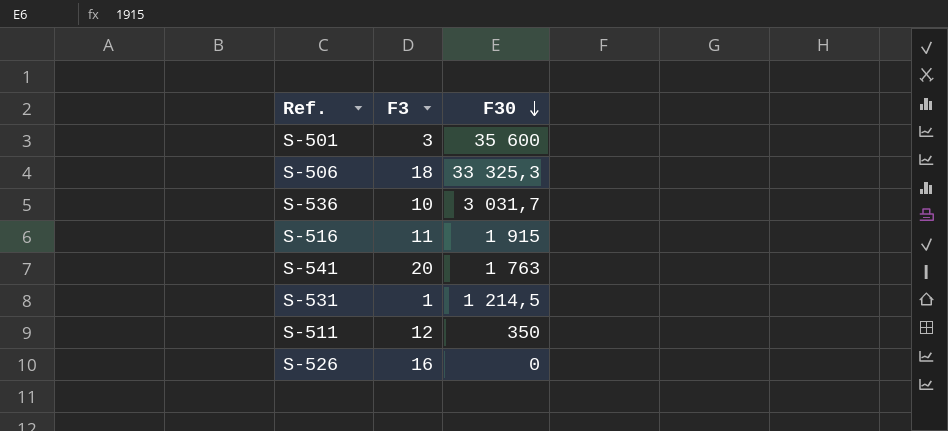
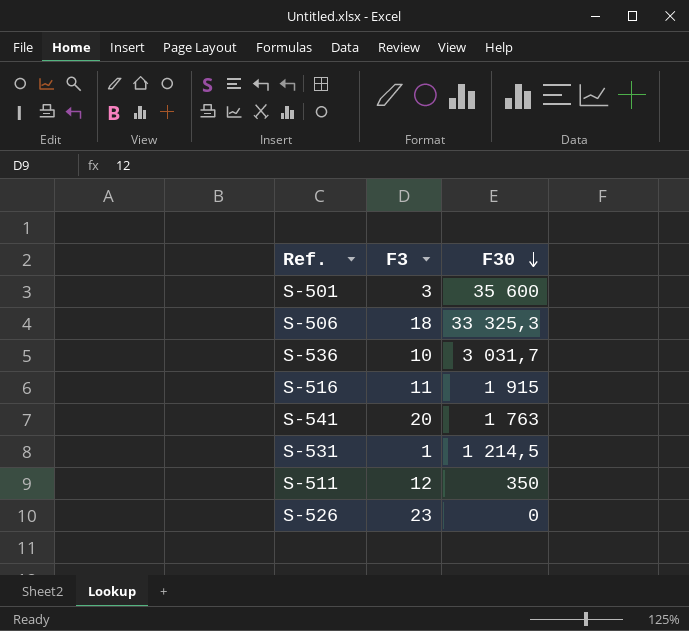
S-526 | F3: 16 -> 23

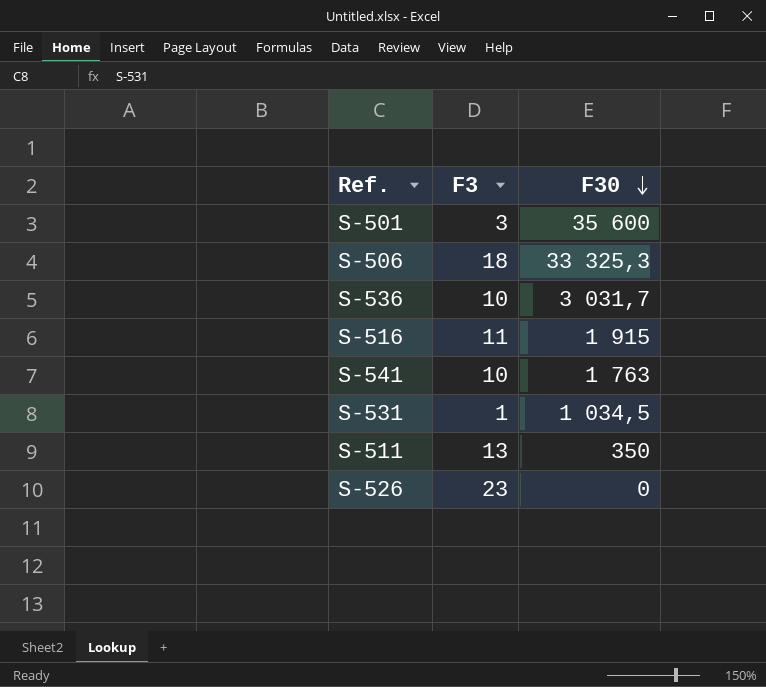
S-541 | F3: 20 -> 10
S-531 | F30: 1 214,5 -> 1 034,5
S-511 | F3: 12 -> 13

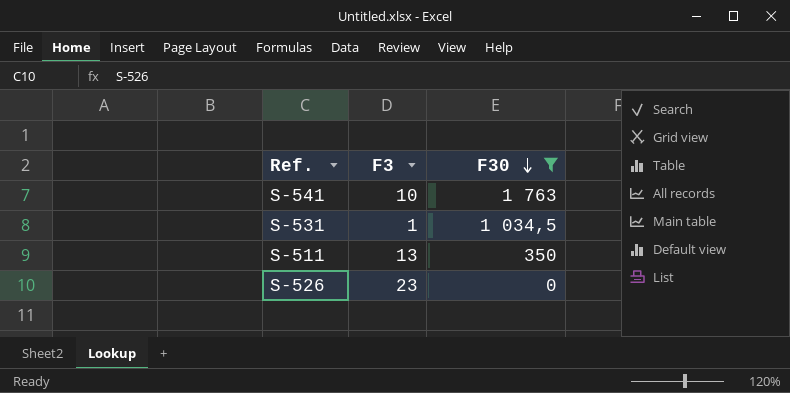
filter: none -> F30 <= 1 763

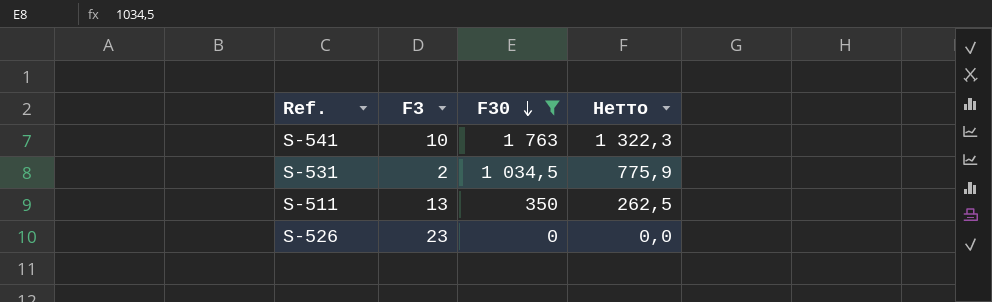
column Нетто | formula: none -> [F30] * 0,75
S-531 | F3: 1 -> 2

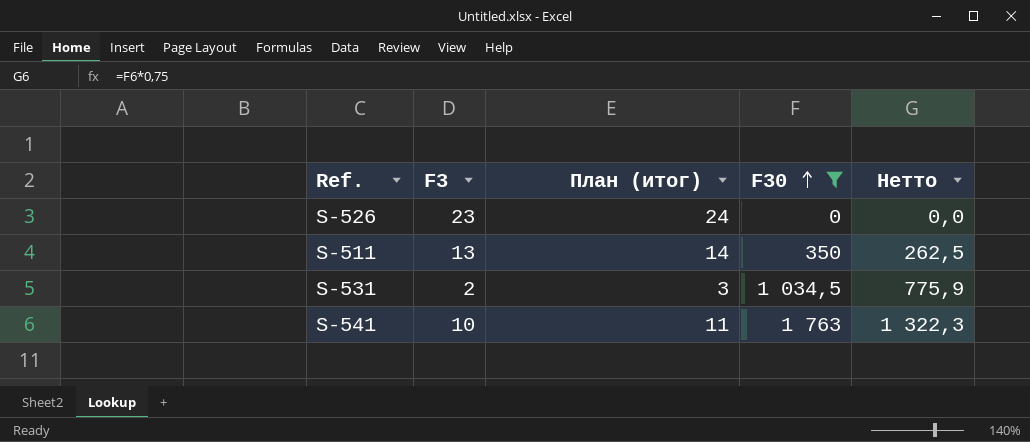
row order: F30 descending -> F30 ascending
column План (итог) | formula: none -> [F3] + 1

